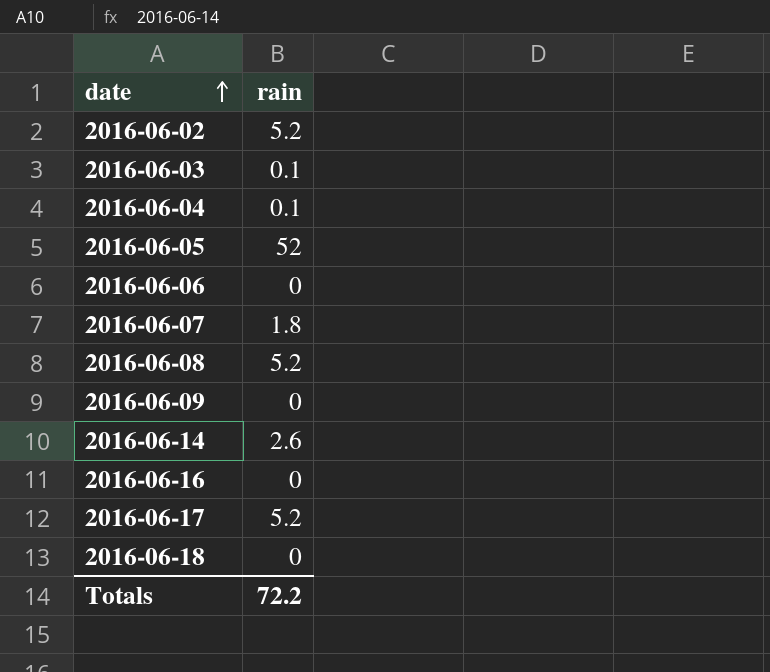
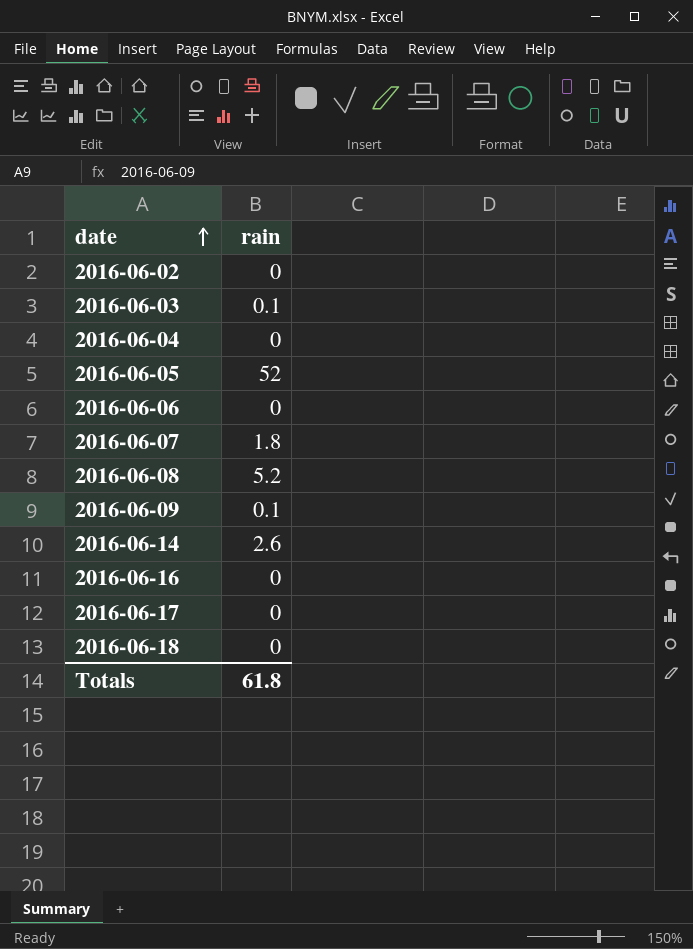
2016-06-02 | rain: 5.2 -> 0
2016-06-04 | rain: 0.1 -> 0
2016-06-09 | rain: 0 -> 0.1
2016-06-17 | rain: 5.2 -> 0
Totals | rain: 72.2 -> 61.8

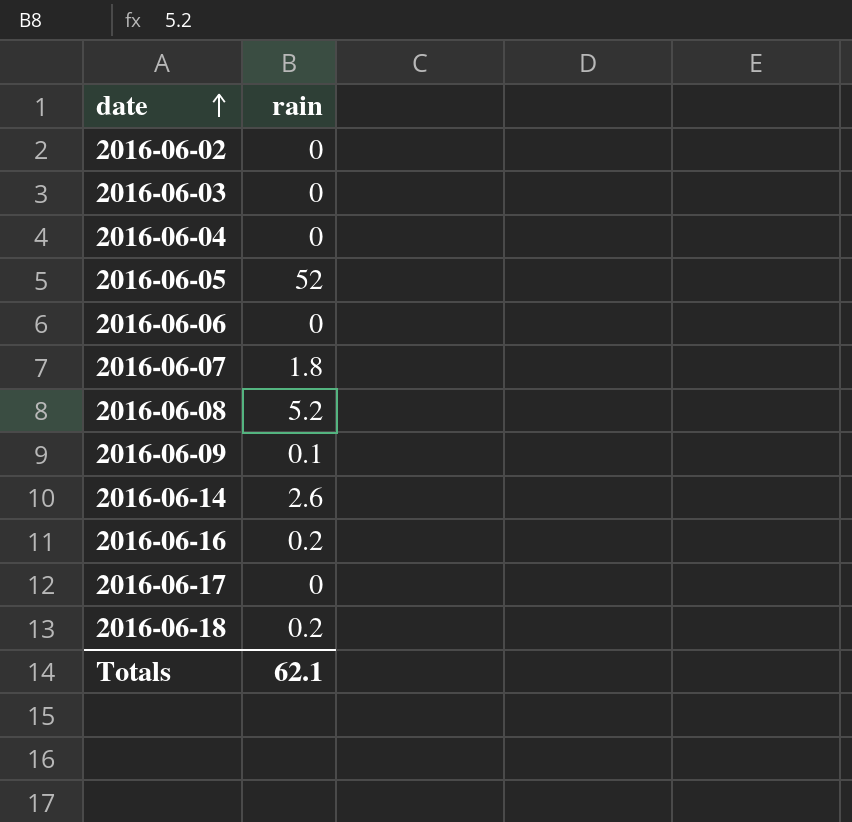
2016-06-03 | rain: 0.1 -> 0
2016-06-16 | rain: 0 -> 0.2
2016-06-18 | rain: 0 -> 0.2
Totals | rain: 61.8 -> 62.1

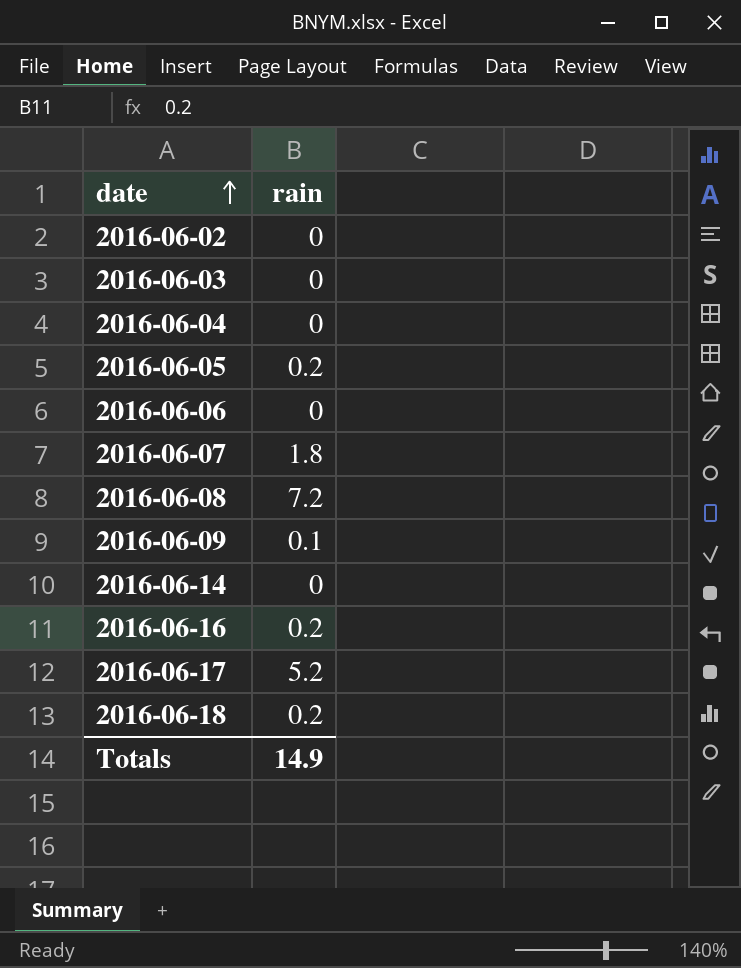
2016-06-05 | rain: 52 -> 0.2
2016-06-08 | rain: 5.2 -> 7.2
2016-06-14 | rain: 2.6 -> 0
2016-06-17 | rain: 0 -> 5.2
Totals | rain: 62.1 -> 14.9

